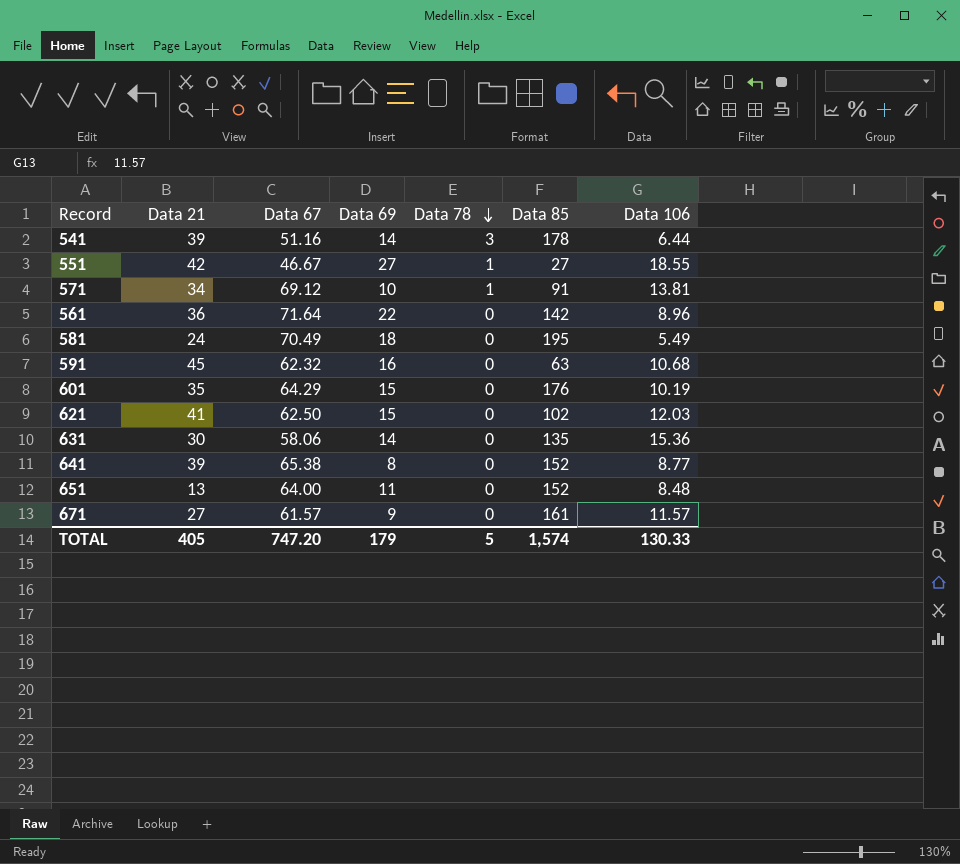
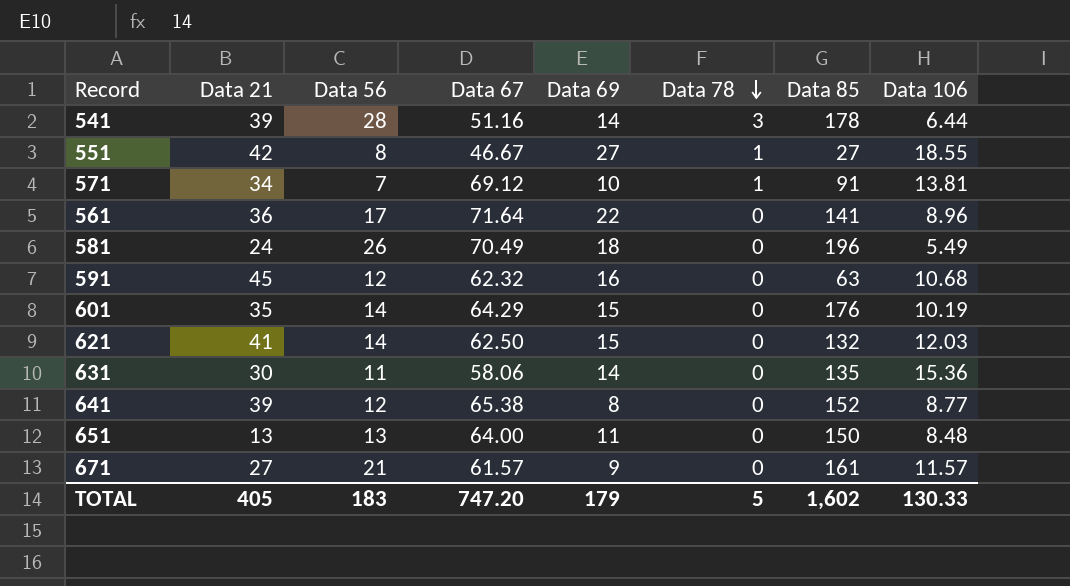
column Data 56 | position: none -> 3
561 | Data 85: 142 -> 141
581 | Data 85: 195 -> 196
621 | Data 85: 102 -> 132
651 | Data 85: 152 -> 150
TOTAL | Data 85: 1,574 -> 1,602

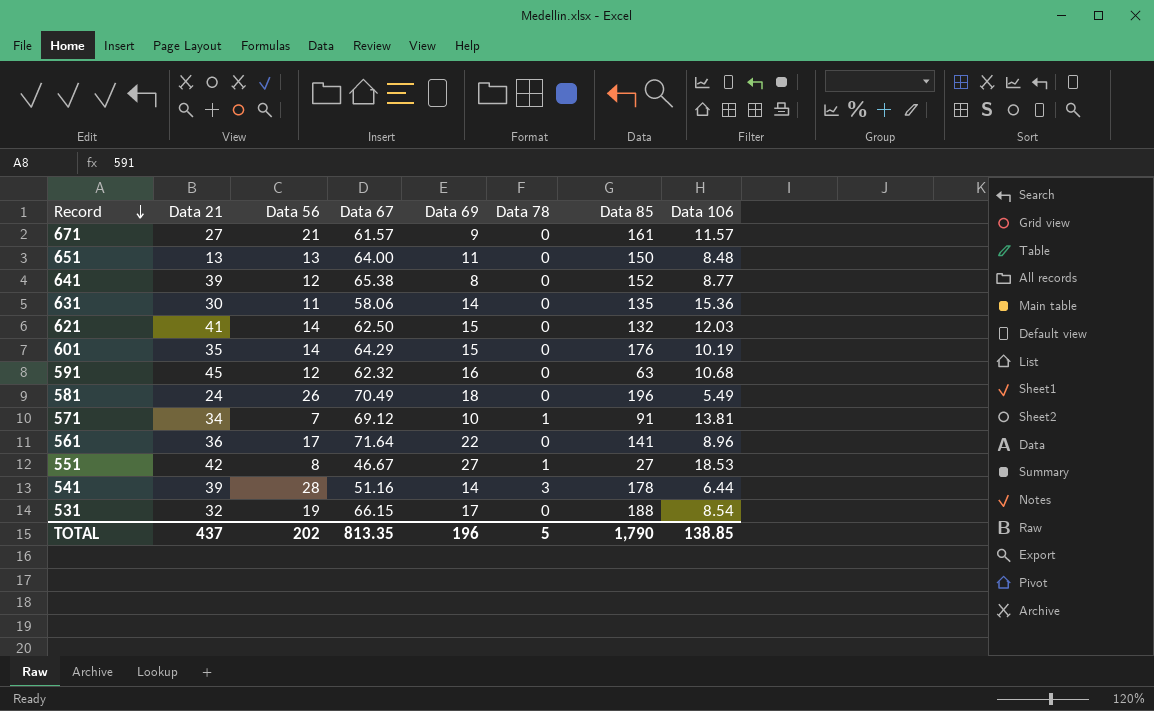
row order: Data 78 descending -> Record descending
551 | Data 106: 18.55 -> 18.53
row 531: none -> 32 | 19 | 66.15 | 17 | 0 | 188 | 8.54
TOTAL | Data 21: 405 -> 437
TOTAL | Data 56: 183 -> 202
TOTAL | Data 67: 747.20 -> 813.35
TOTAL | Data 69: 179 -> 196
TOTAL | Data 85: 1,602 -> 1,790
TOTAL | Data 106: 130.33 -> 138.85

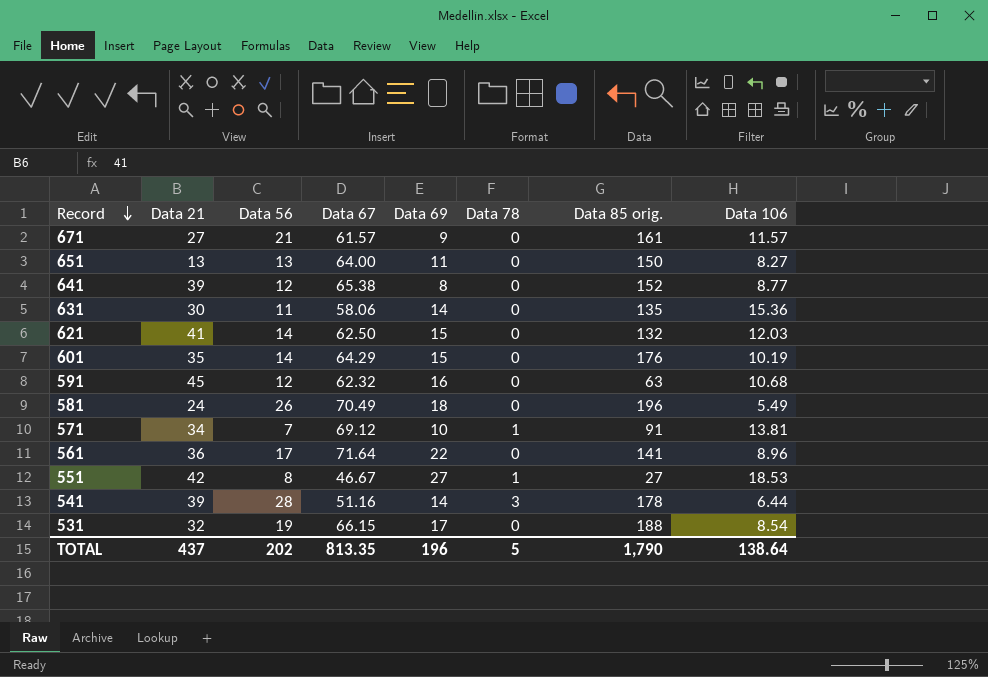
column name: Data 85 -> Data 85 orig.
651 | Data 106: 8.48 -> 8.27
TOTAL | Data 106: 138.85 -> 138.64

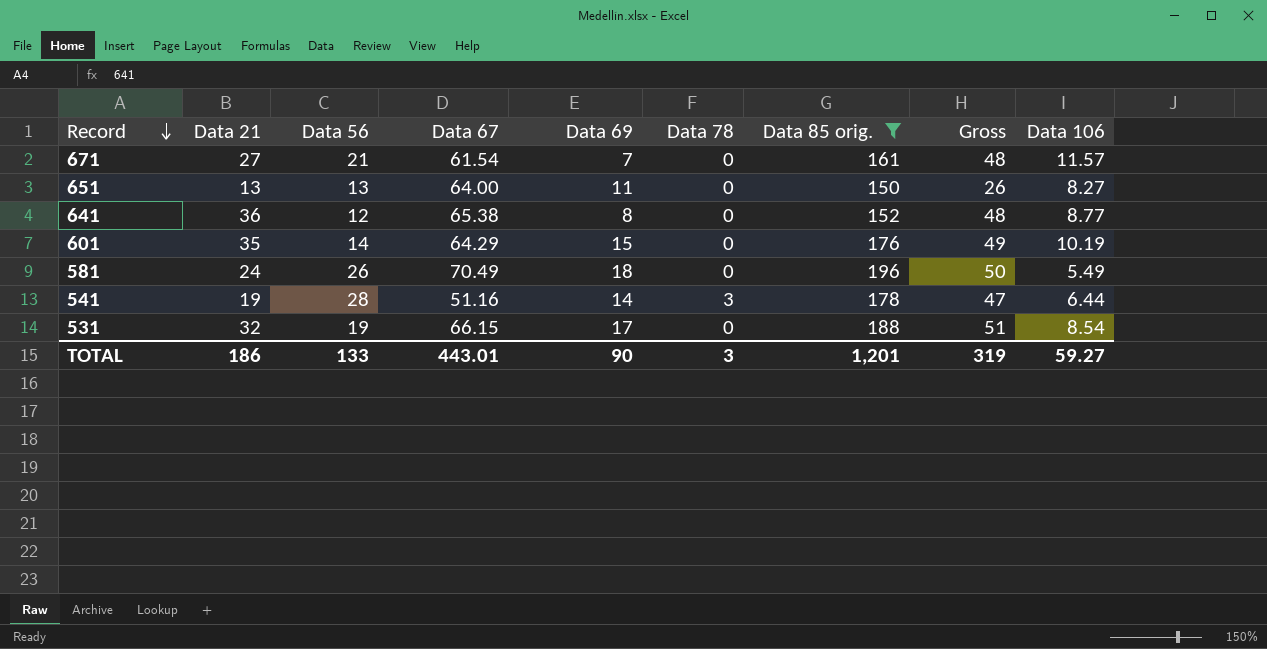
filter: none -> Data 85 orig. >= 150
column Gross | formula: none -> [Data 21] + [Data 56]
671 | Data 67: 61.57 -> 61.54
671 | Data 69: 9 -> 7
641 | Data 21: 39 -> 36
541 | Data 21: 39 -> 19
TOTAL | Data 21: 437 -> 186
TOTAL | Data 56: 202 -> 133
TOTAL | Data 67: 813.35 -> 443.01
TOTAL | Data 69: 196 -> 90
TOTAL | Data 78: 5 -> 3
TOTAL | Data 85 orig.: 1,790 -> 1,201
TOTAL | Data 106: 138.64 -> 59.27

